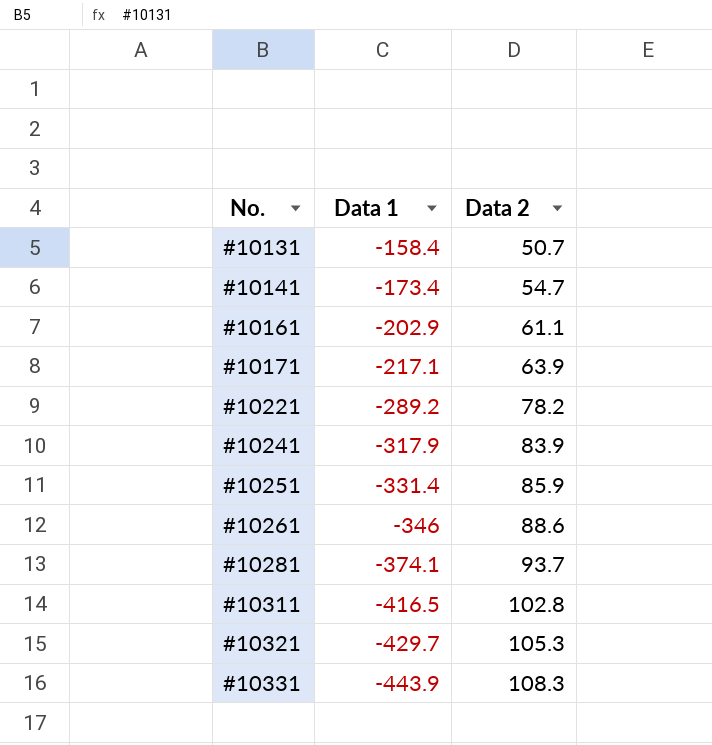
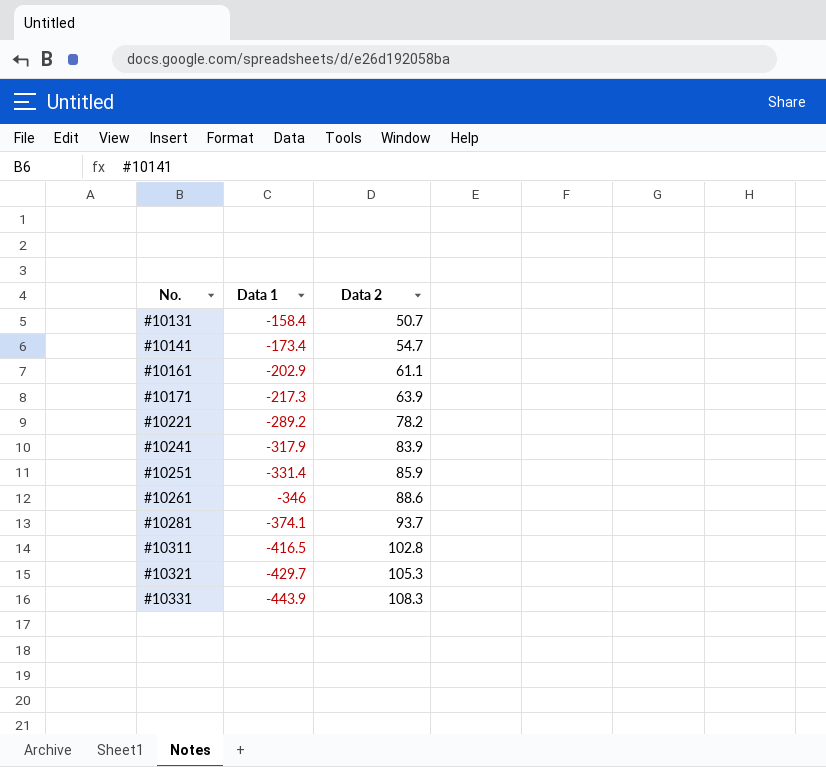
#10171 | Data 1: -217.1 -> -217.3

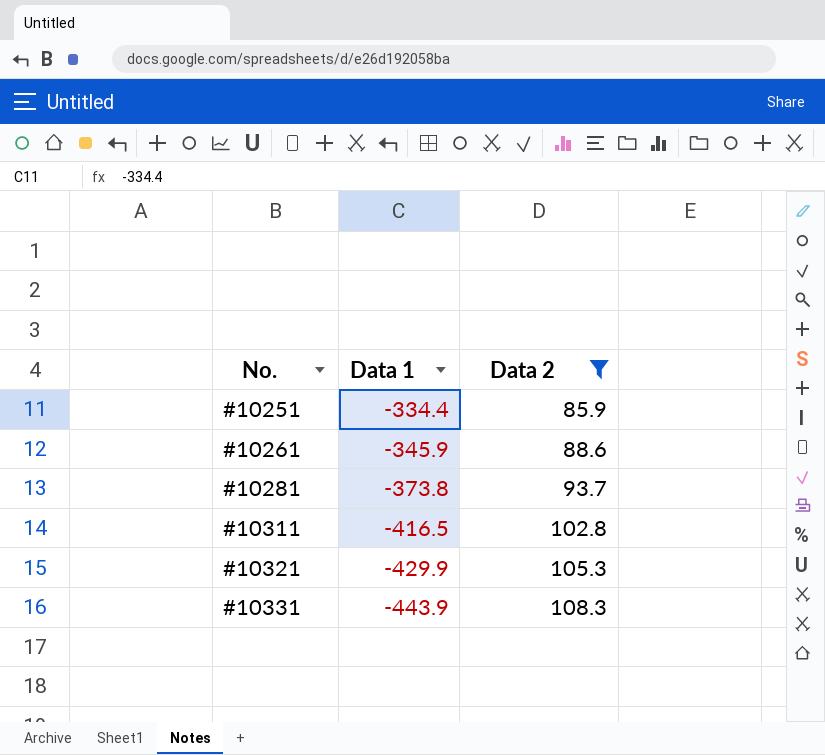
filter: none -> Data 2 >= 85.9
#10251 | Data 1: -331.4 -> -334.4
#10261 | Data 1: -346 -> -345.9
#10281 | Data 1: -374.1 -> -373.8
#10321 | Data 1: -429.7 -> -429.9

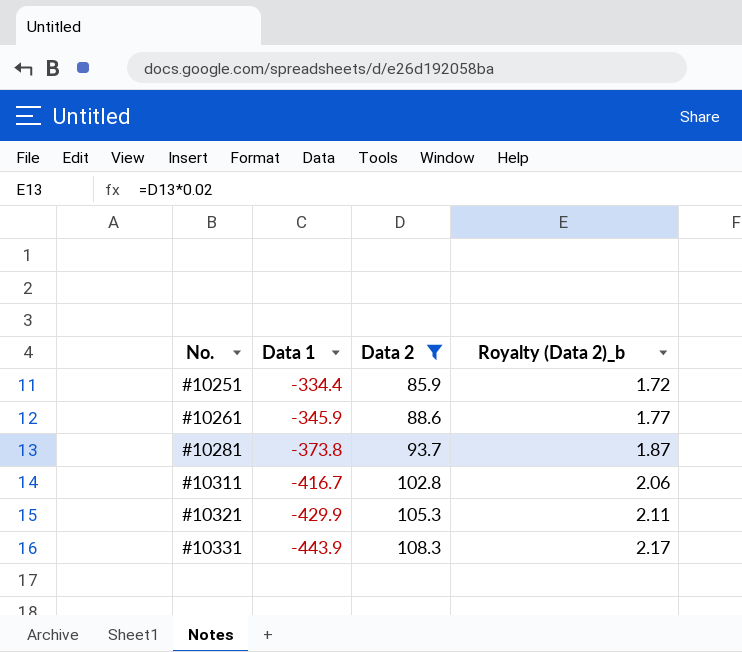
column Royalty (Data 2)_b | formula: none -> [Data 2] * 0.02
#10311 | Data 1: -416.5 -> -416.7

